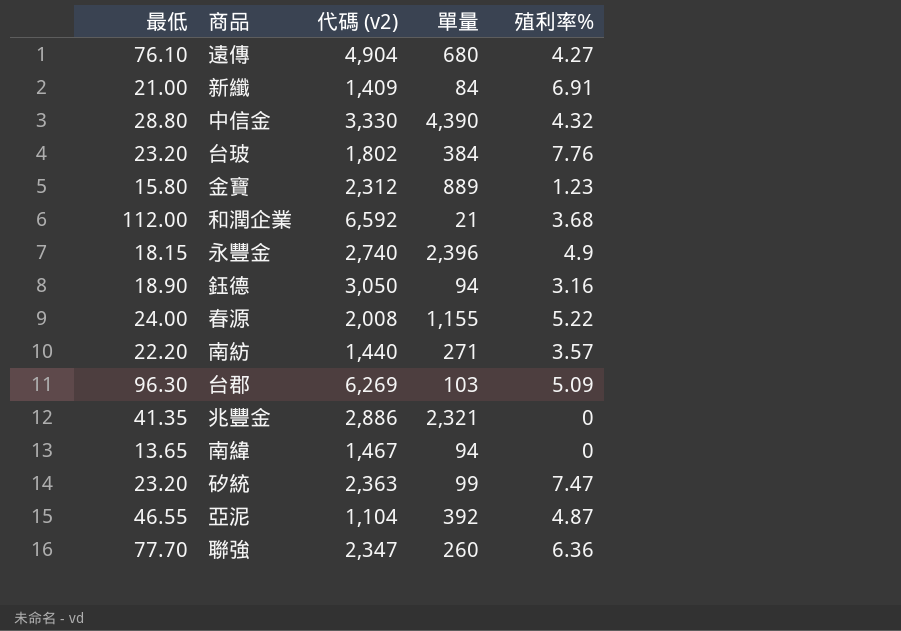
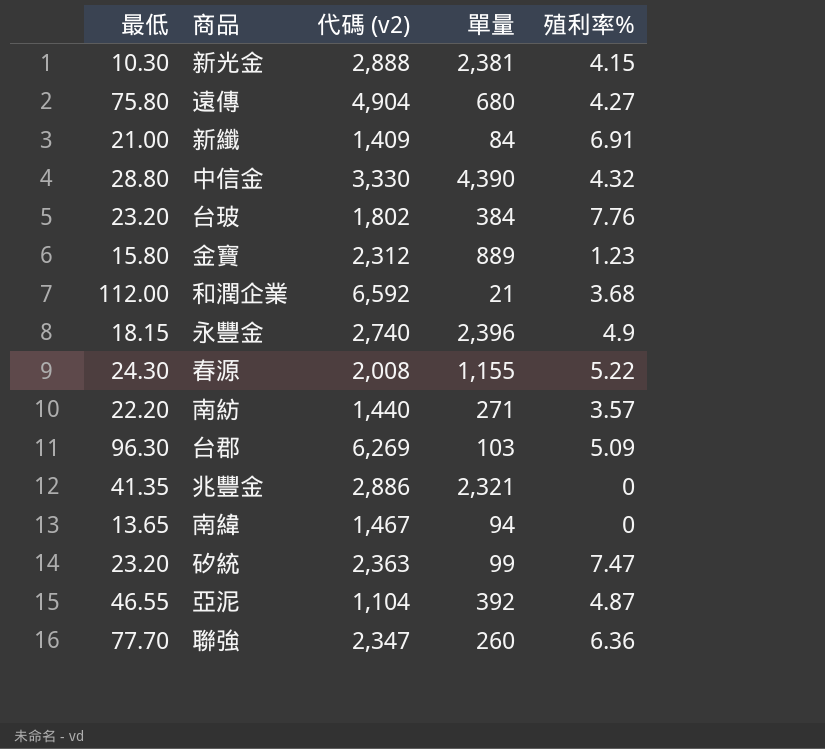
row 鈺德: 18.90 | 3,050 | 94 | 3.16 -> none
row 新光金: none -> 10.30 | 2,888 | 2,381 | 4.15
遠傳 | 最低: 76.10 -> 75.80
春源 | 最低: 24.00 -> 24.30

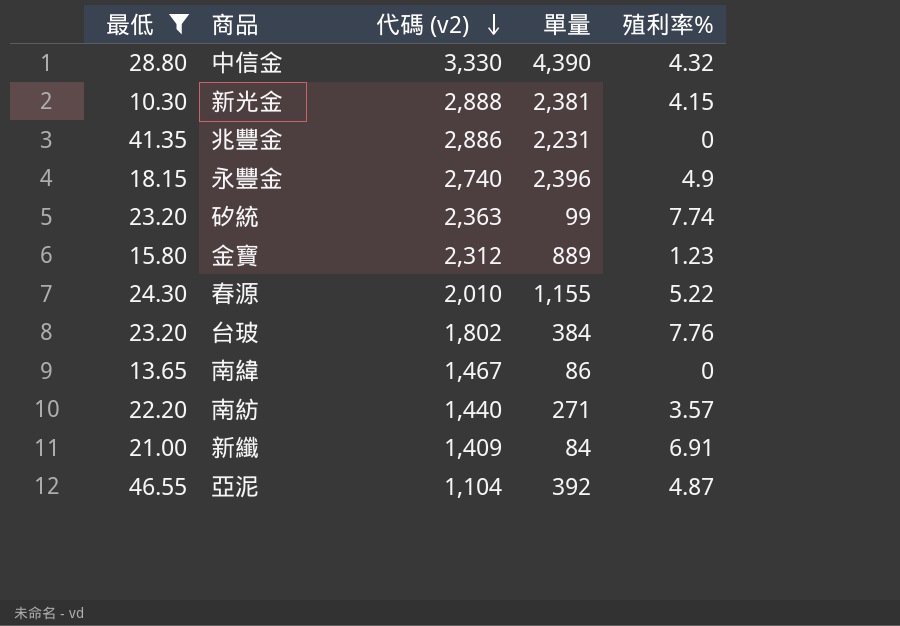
filter: none -> 最低 <= 46.55
row order: none -> 代碼 (v2) descending
兆豐金 | 單量: 2,321 -> 2,231
矽統 | 殖利率%: 7.47 -> 7.74
春源 | 代碼 (v2): 2,008 -> 2,010
南緯 | 單量: 94 -> 86

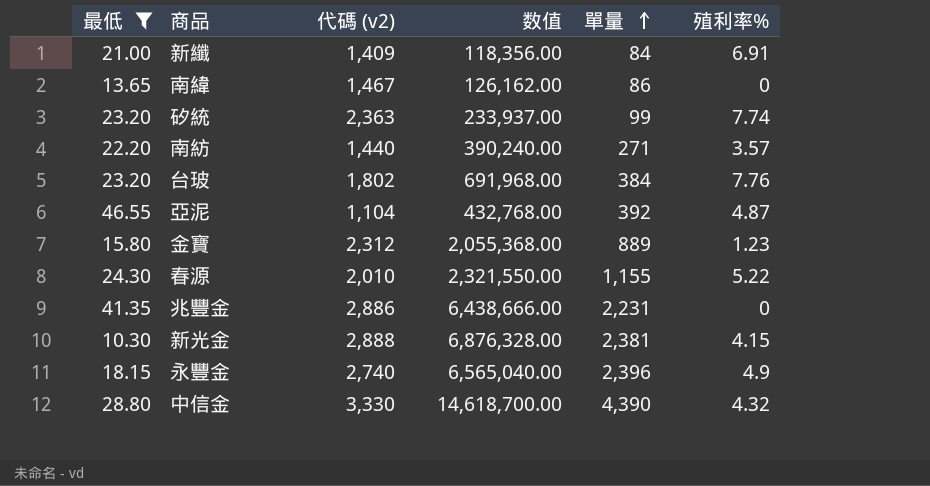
row order: 代碼 (v2) descending -> 單量 ascending
column 数值 | formula: none -> [代碼 (v2)] * [單量]

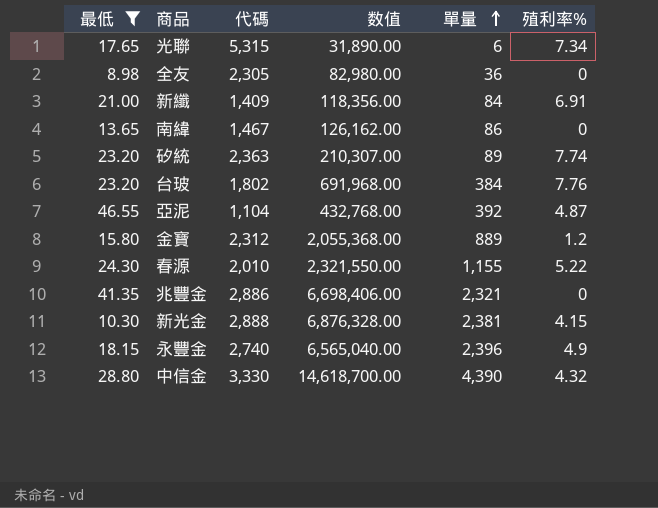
column name: 代碼 (v2) -> 代碼
row 南紡: 22.20 | 1,440 | 390,240.00 | 271 | 3.57 -> none
row 光聯: none -> 17.65 | 5,315 | 31,890.00 | 6 | 7.34
row 全友: none -> 8.98 | 2,305 | 82,980.00 | 36 | 0
矽統 | 数值: 233,937.00 -> 210,307.00
矽統 | 單量: 99 -> 89
金寶 | 殖利率%: 1.23 -> 1.2
兆豐金 | 数值: 6,438,666.00 -> 6,698,406.00
兆豐金 | 單量: 2,231 -> 2,321

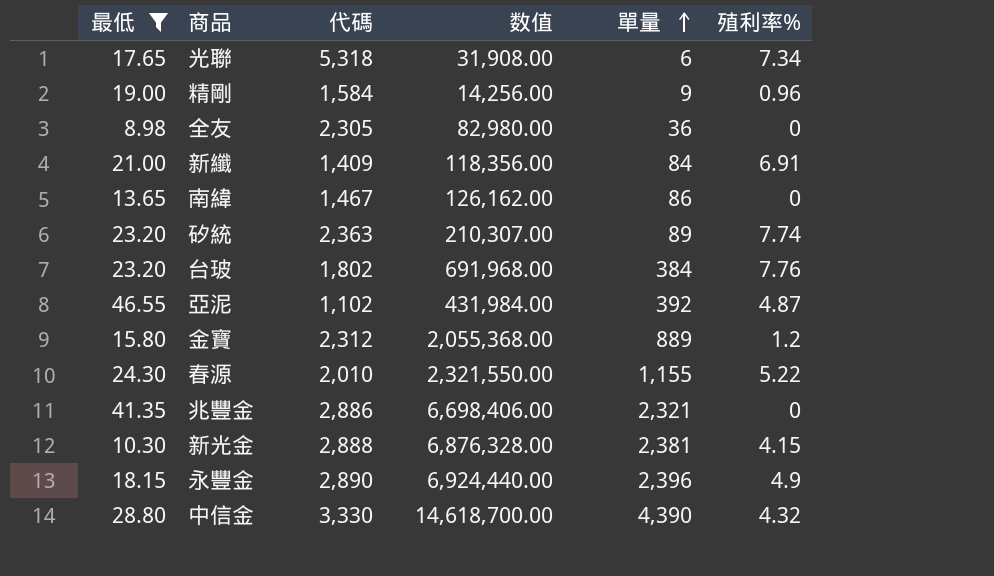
光聯 | 代碼: 5,315 -> 5,318
光聯 | 数值: 31,890.00 -> 31,908.00
row 精剛: none -> 19.00 | 1,584 | 14,256.00 | 9 | 0.96
亞泥 | 代碼: 1,104 -> 1,102
亞泥 | 数值: 432,768.00 -> 431,984.00
永豐金 | 代碼: 2,740 -> 2,890
永豐金 | 数值: 6,565,040.00 -> 6,924,440.00

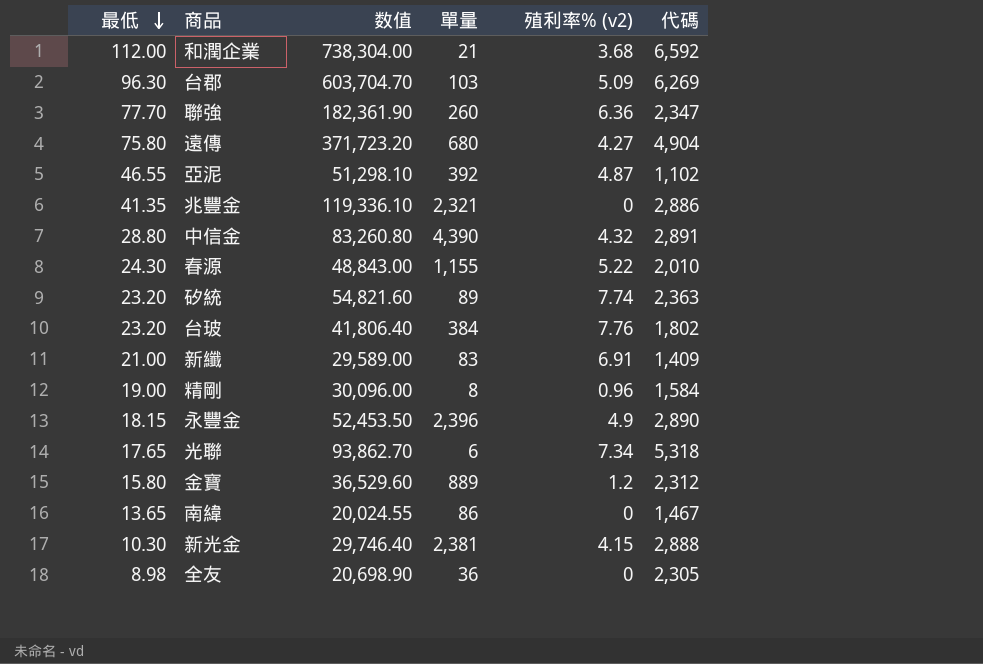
filter: 最低 <= 46.55 -> none
row order: 單量 ascending -> 最低 descending
column 数值 | formula: [代碼] * [單量] -> [最低] * [代碼]
column name: 殖利率% -> 殖利率% (v2)
column 代碼 | position: 3 -> 6
中信金 | 代碼: 3,330 -> 2,891
新纖 | 單量: 84 -> 83
精剛 | 單量: 9 -> 8

